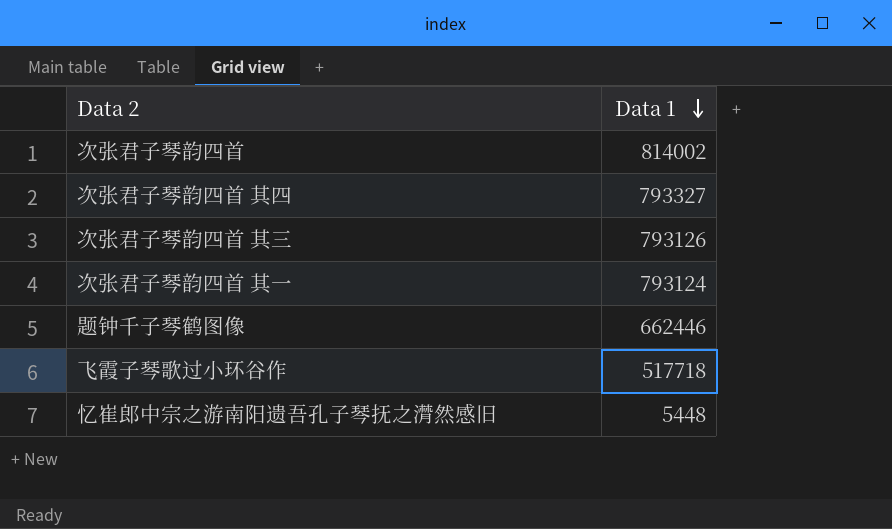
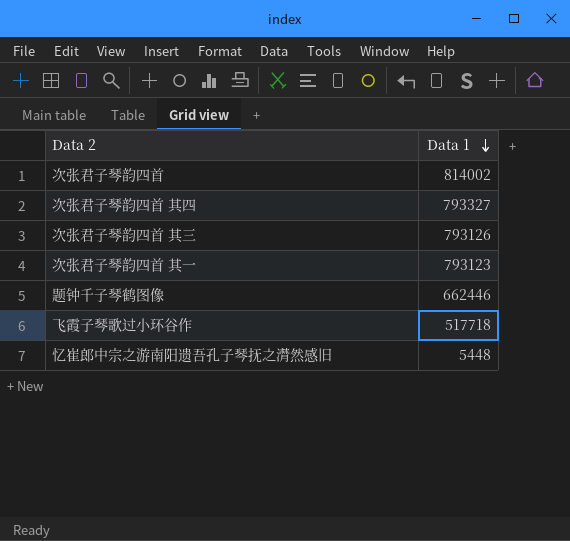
次张君子琴韵四首 其一 | Data 1: 793124 -> 793123

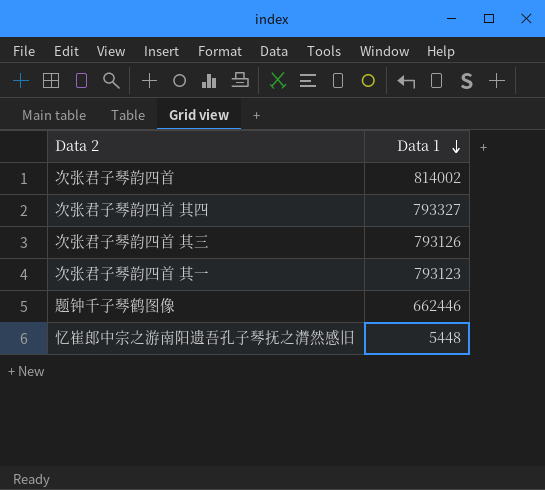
row 飞霞子琴歌过小环谷作: 517718 -> none

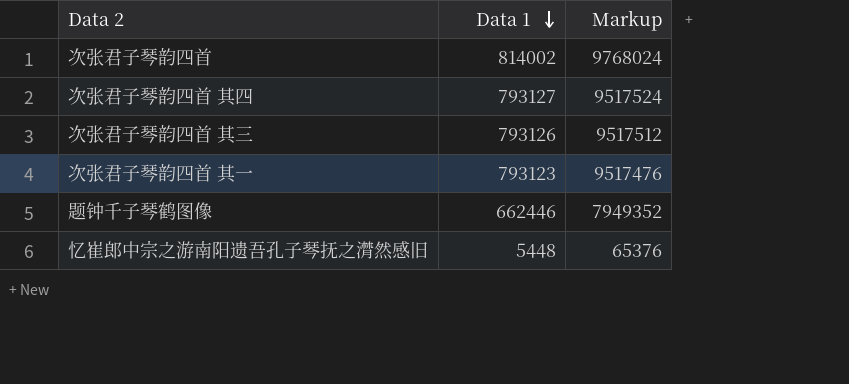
column Markup | formula: none -> [Data 1] * 12
次张君子琴韵四首 其四 | Data 1: 793327 -> 793127

